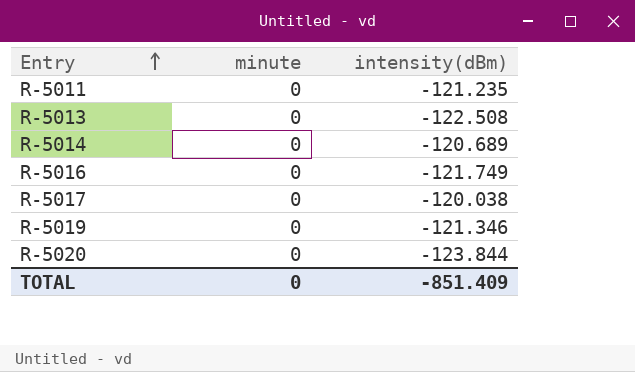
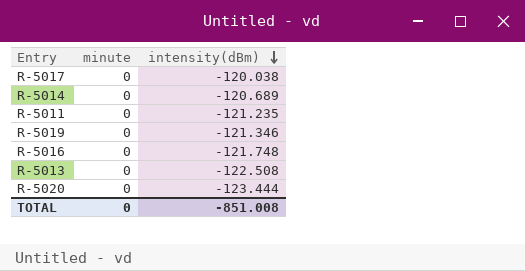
row order: Entry ascending -> intensity(dBm) descending
R-5016 | intensity(dBm): -121.749 -> -121.748
R-5020 | intensity(dBm): -123.844 -> -123.444
TOTAL | intensity(dBm): -851.409 -> -851.008

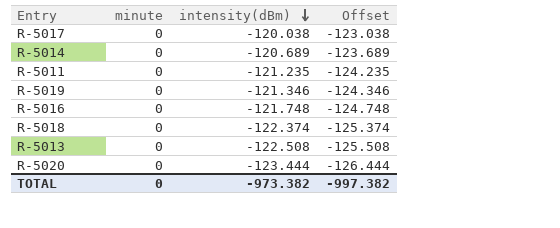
column Offset | formula: none -> [intensity(dBm)] - 3
row R-5018: none -> 0 | -122.374 | -125.374
TOTAL | intensity(dBm): -851.008 -> -973.382

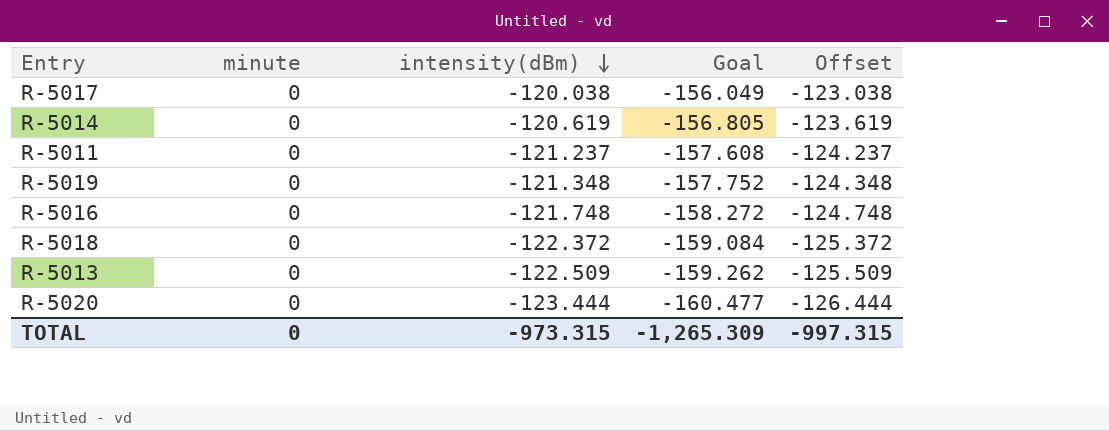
column Goal | formula: none -> [intensity(dBm)] * 1.3
R-5014 | intensity(dBm): -120.689 -> -120.619
R-5014 | Offset: -123.689 -> -123.619
R-5011 | intensity(dBm): -121.235 -> -121.237
R-5011 | Offset: -124.235 -> -124.237
R-5019 | intensity(dBm): -121.346 -> -121.348
R-5019 | Offset: -124.346 -> -124.348
R-5018 | intensity(dBm): -122.374 -> -122.372
R-5018 | Offset: -125.374 -> -125.372
R-5013 | intensity(dBm): -122.508 -> -122.509
R-5013 | Offset: -125.508 -> -125.509
TOTAL | intensity(dBm): -973.382 -> -973.315
TOTAL | Offset: -997.382 -> -997.315

